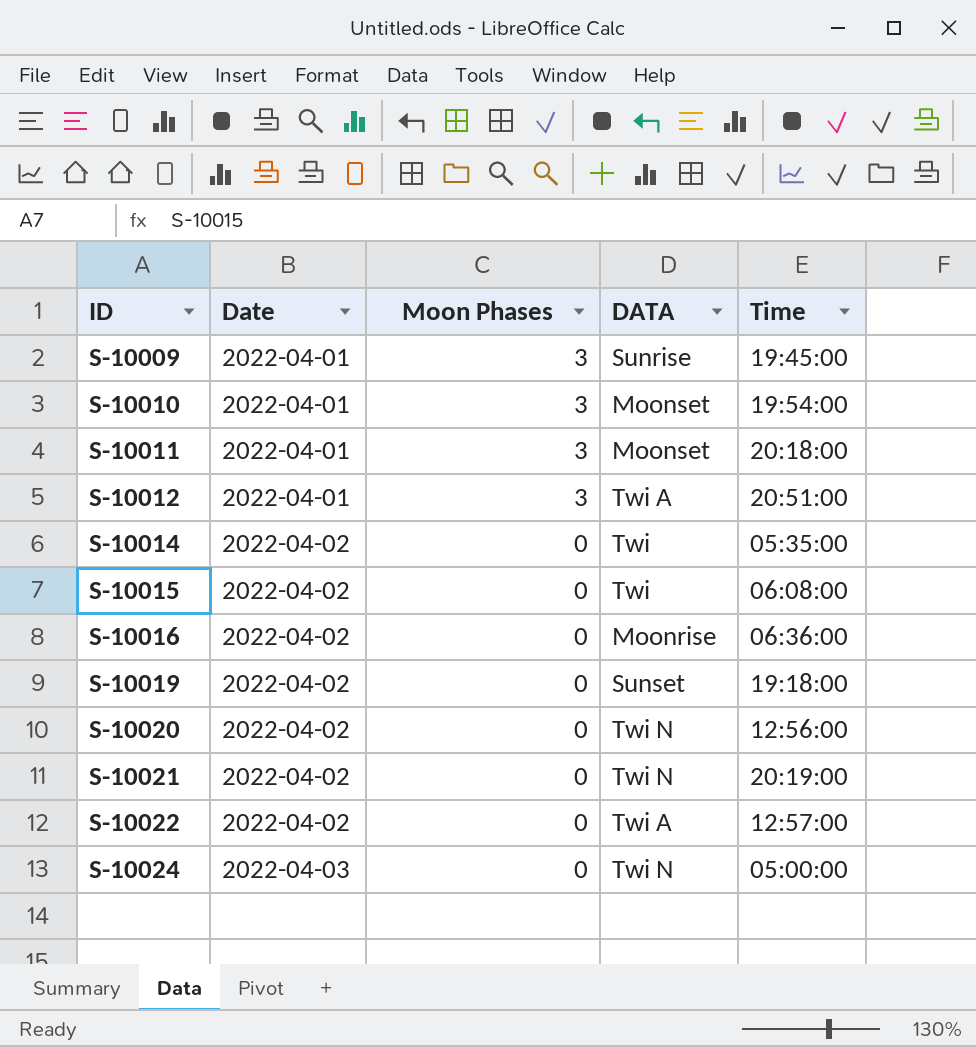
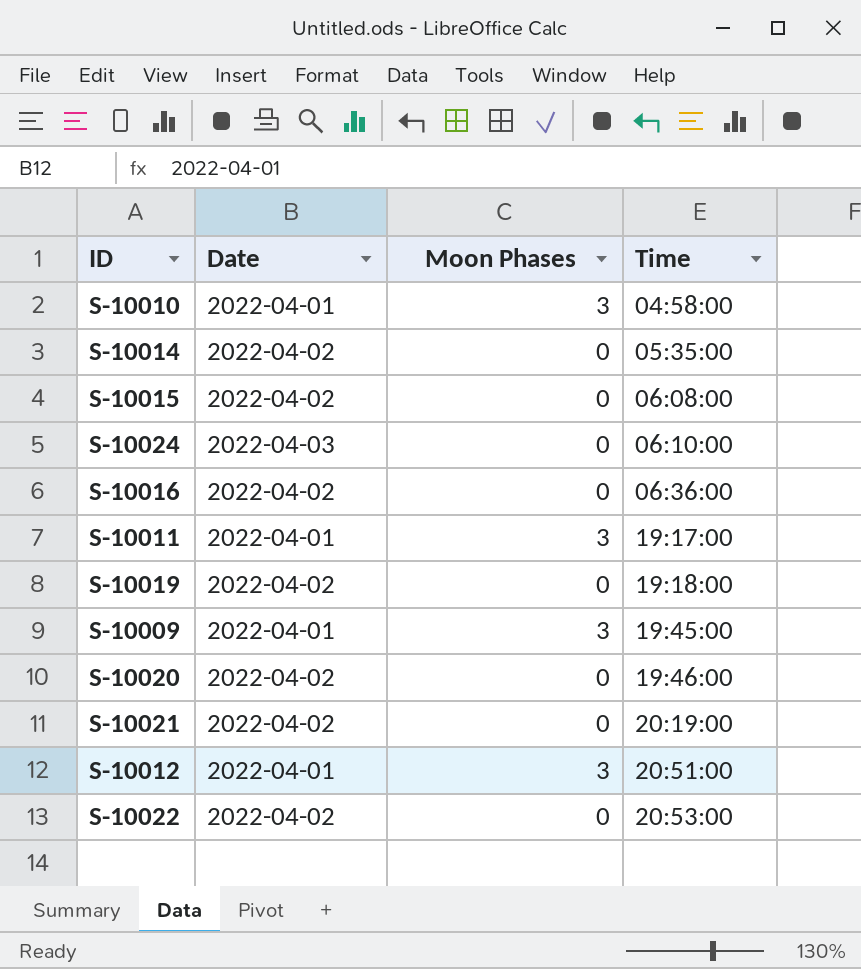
row order: ID ascending -> Time ascending
column DATA | position: 4 -> none
S-10010 | Time: 19:54:00 -> 04:58:00
S-10024 | Time: 05:00:00 -> 06:10:00
S-10011 | Time: 20:18:00 -> 19:17:00
S-10020 | Time: 12:56:00 -> 19:46:00
S-10022 | Time: 12:57:00 -> 20:53:00

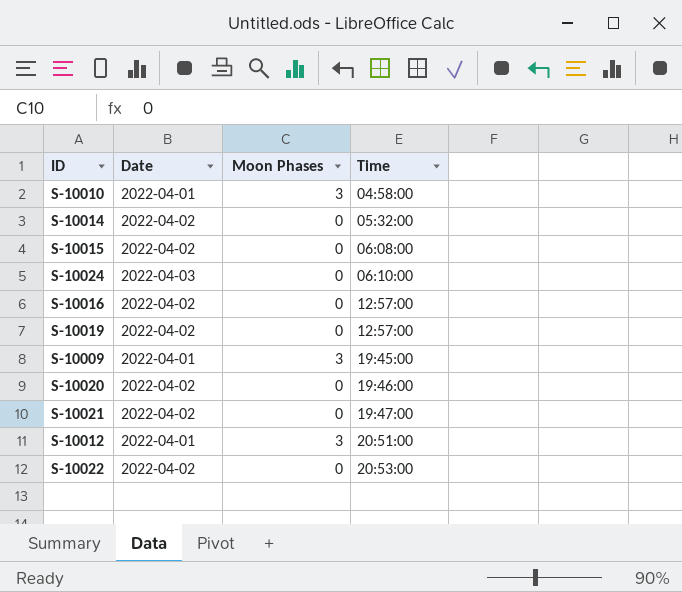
row S-10011: 2022-04-01 | 3 | 19:17:00 -> none
S-10014 | Time: 05:35:00 -> 05:32:00
S-10016 | Time: 06:36:00 -> 12:57:00
S-10019 | Time: 19:18:00 -> 12:57:00
S-10021 | Time: 20:19:00 -> 19:47:00

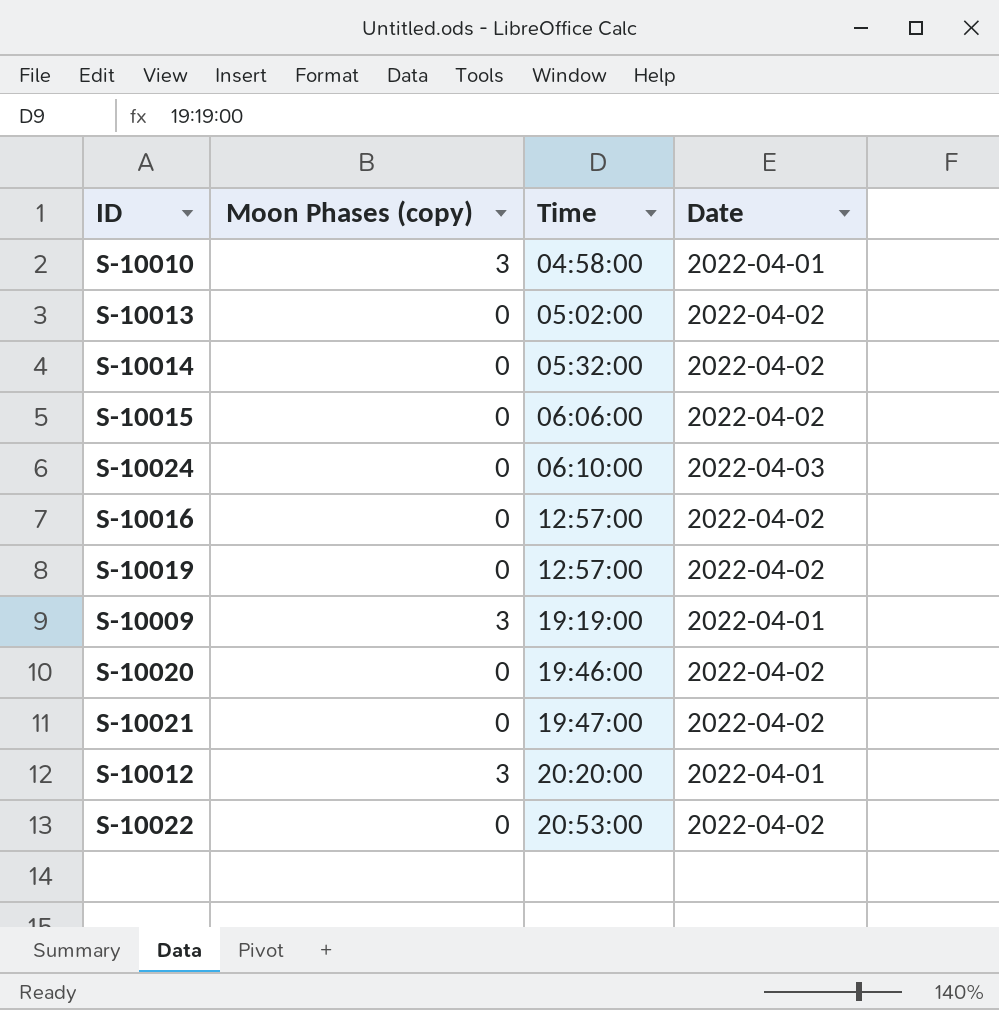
column name: Moon Phases -> Moon Phases (copy)
column Date | position: 2 -> 4
row S-10013: none -> 0 | 05:02:00 | 2022-04-02
S-10015 | Time: 06:08:00 -> 06:06:00
S-10009 | Time: 19:45:00 -> 19:19:00
S-10012 | Time: 20:51:00 -> 20:20:00

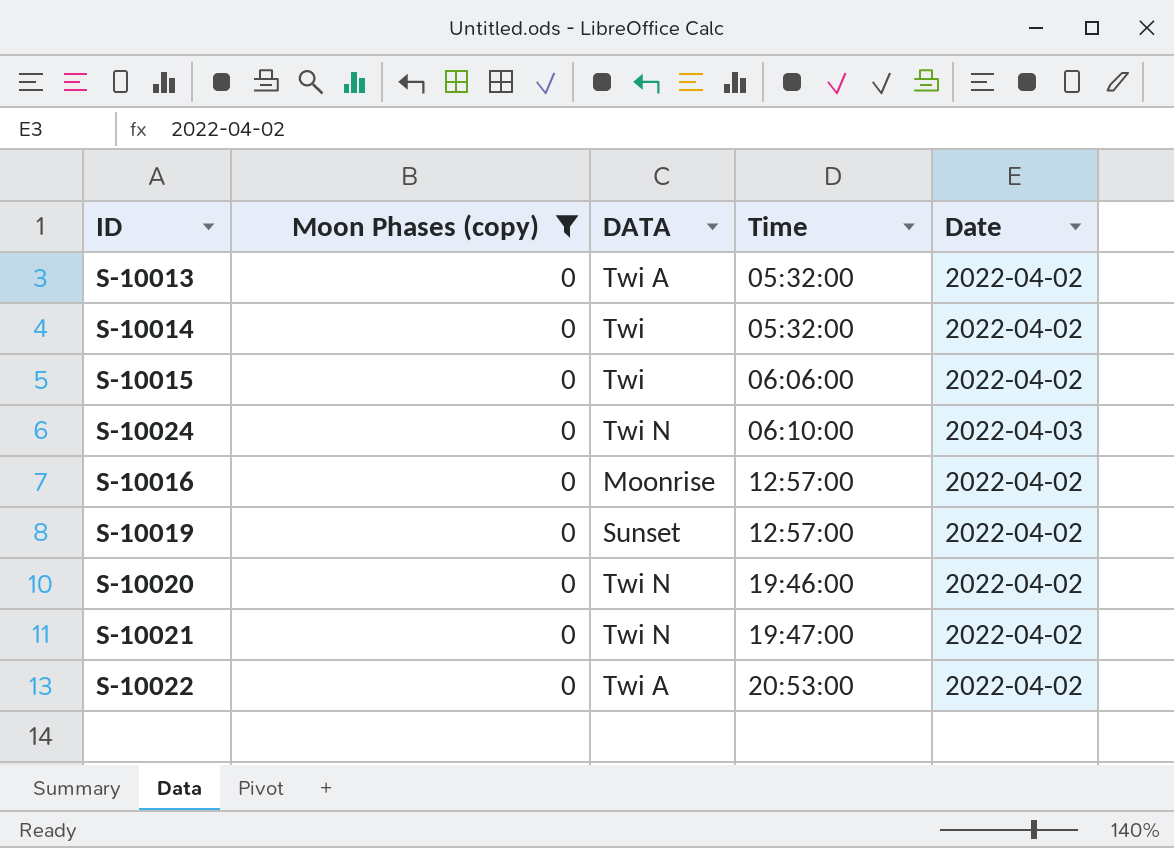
filter: none -> Moon Phases (copy) = 0
column DATA | position: none -> 3
S-10013 | Time: 05:02:00 -> 05:32:00

